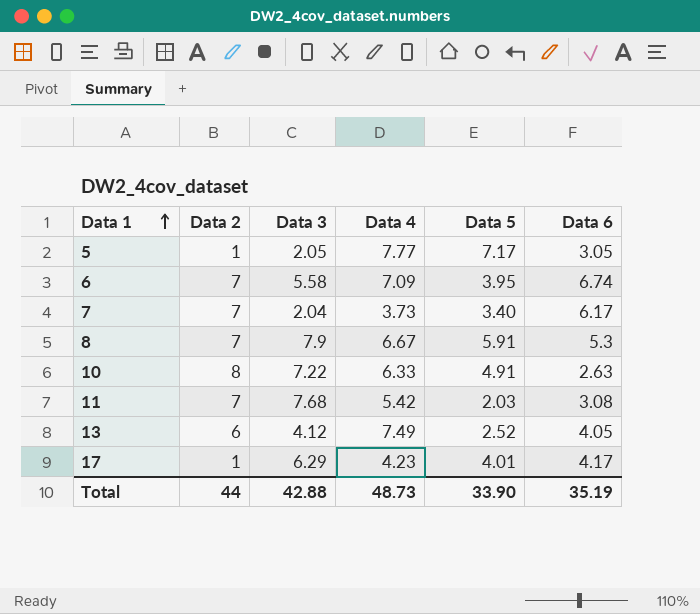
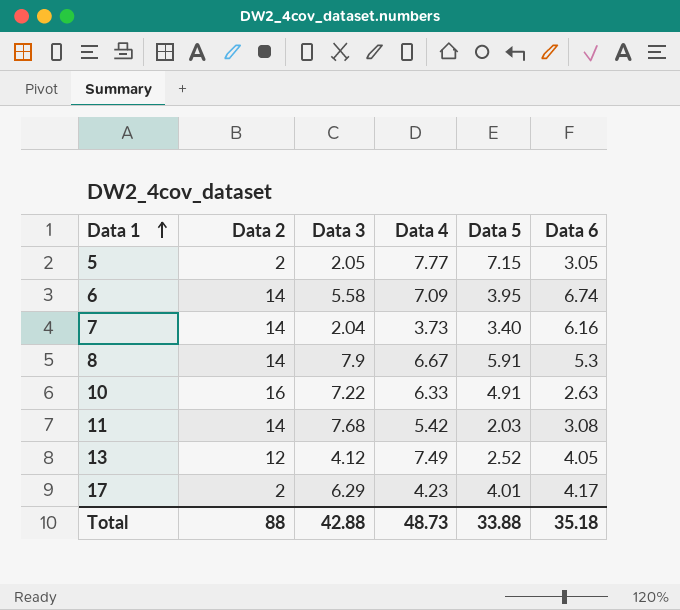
5 | Data 2: 1 -> 2
5 | Data 5: 7.17 -> 7.15
6 | Data 2: 7 -> 14
7 | Data 2: 7 -> 14
7 | Data 6: 6.17 -> 6.16
8 | Data 2: 7 -> 14
10 | Data 2: 8 -> 16
11 | Data 2: 7 -> 14
13 | Data 2: 6 -> 12
17 | Data 2: 1 -> 2
Total | Data 2: 44 -> 88
Total | Data 5: 33.90 -> 33.88
Total | Data 6: 35.19 -> 35.18

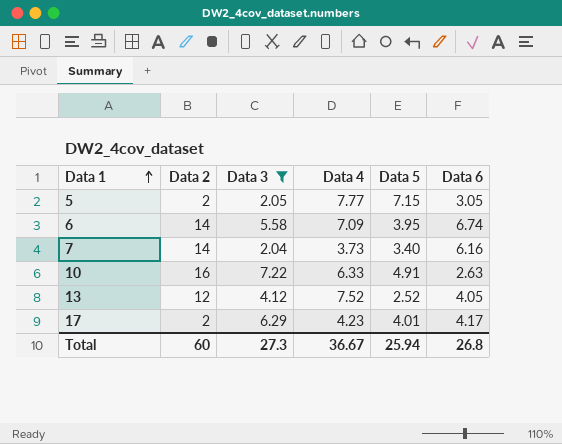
filter: none -> Data 3 <= 7.22
13 | Data 4: 7.49 -> 7.52
Total | Data 2: 88 -> 60
Total | Data 3: 42.88 -> 27.3
Total | Data 4: 48.73 -> 36.67
Total | Data 5: 33.88 -> 25.94
Total | Data 6: 35.18 -> 26.8

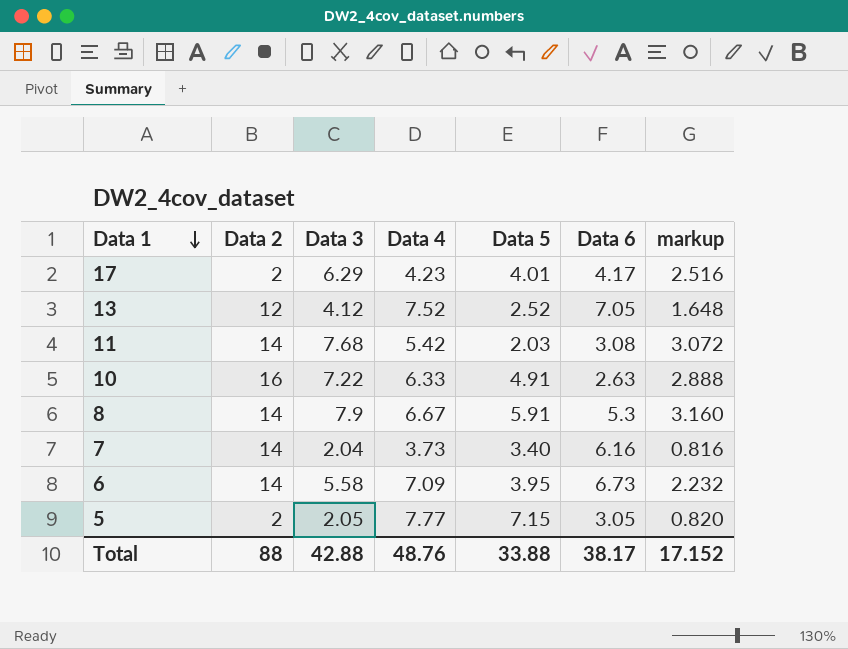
filter: Data 3 <= 7.22 -> none
row order: Data 1 ascending -> Data 1 descending
column markup | formula: none -> [Data 3] * 0.4
13 | Data 6: 4.05 -> 7.05
6 | Data 6: 6.74 -> 6.73
Total | Data 2: 60 -> 88
Total | Data 3: 27.3 -> 42.88
Total | Data 4: 36.67 -> 48.76
Total | Data 5: 25.94 -> 33.88
Total | Data 6: 26.8 -> 38.17

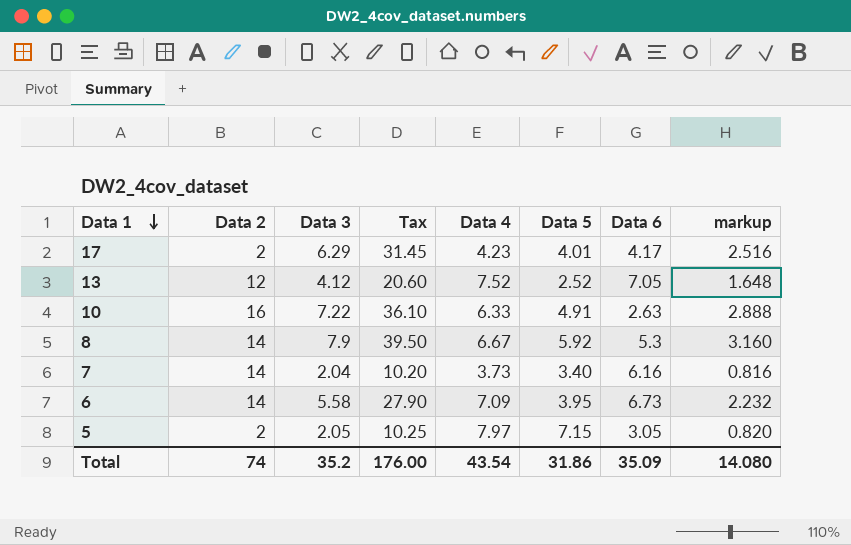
column Tax | formula: none -> [Data 3] * 5
row 11: 14 | 7.68 | 5.42 | 2.03 | 3.08 | 3.072 -> none
8 | Data 5: 5.91 -> 5.92
5 | Data 4: 7.77 -> 7.97
Total | Data 2: 88 -> 74
Total | Data 3: 42.88 -> 35.2
Total | Data 4: 48.76 -> 43.54
Total | Data 5: 33.88 -> 31.86
Total | Data 6: 38.17 -> 35.09
Total | markup: 17.152 -> 14.080

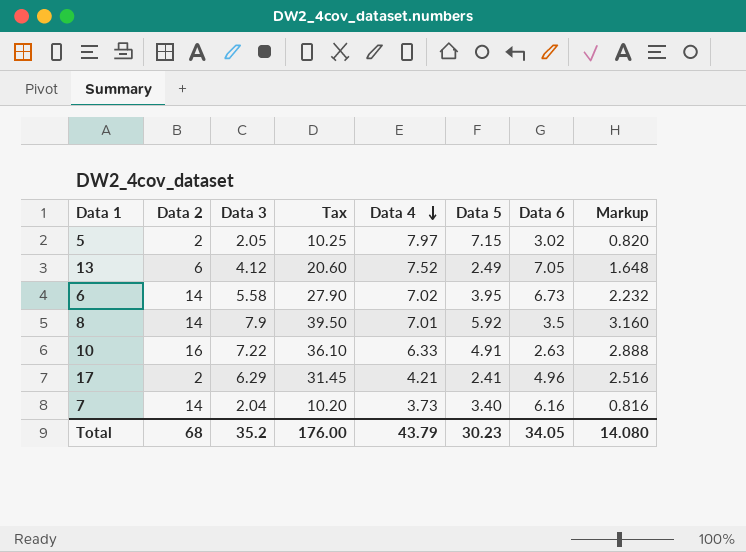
row order: Data 1 descending -> Data 4 descending
column name: markup -> Markup
5 | Data 6: 3.05 -> 3.02
13 | Data 2: 12 -> 6
13 | Data 5: 2.52 -> 2.49
6 | Data 4: 7.09 -> 7.02
8 | Data 4: 6.67 -> 7.01
8 | Data 6: 5.3 -> 3.5
17 | Data 4: 4.23 -> 4.21
17 | Data 5: 4.01 -> 2.41
17 | Data 6: 4.17 -> 4.96
Total | Data 2: 74 -> 68
Total | Data 4: 43.54 -> 43.79
Total | Data 5: 31.86 -> 30.23
Total | Data 6: 35.09 -> 34.05

